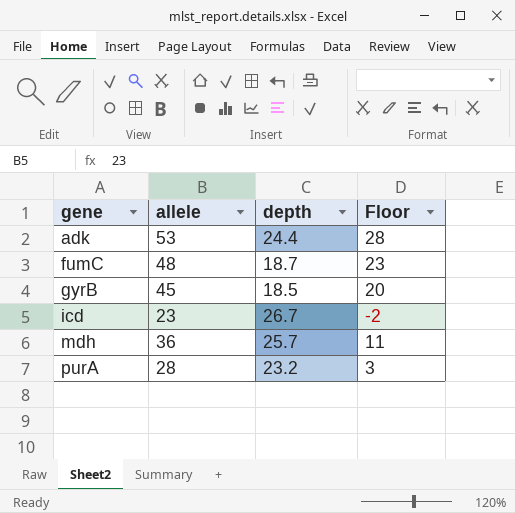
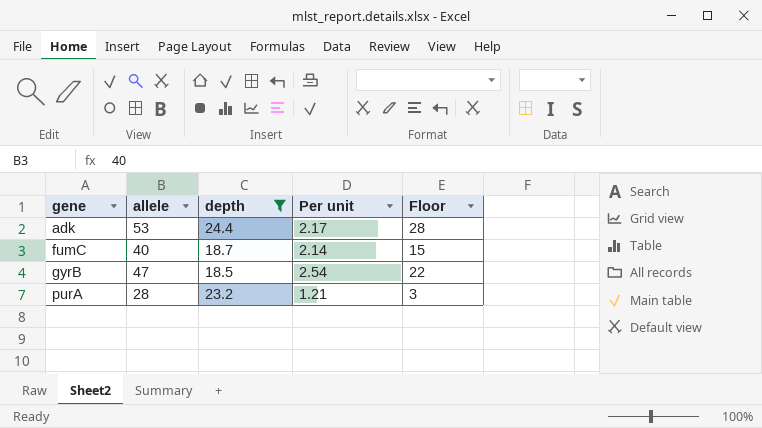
filter: none -> depth <= 24.4
column Per unit | formula: none -> [allele] / [depth]
fumC | allele: 48 -> 40
fumC | Floor: 23 -> 15
gyrB | allele: 45 -> 47
gyrB | Floor: 20 -> 22

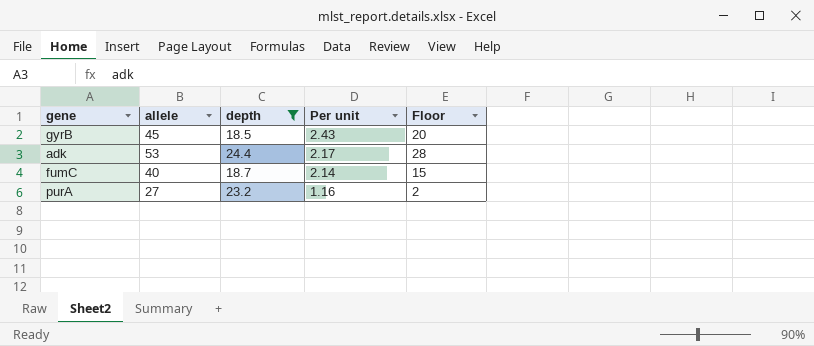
row order: gene ascending -> Per unit descending
gyrB | allele: 47 -> 45
gyrB | Per unit: 2.54 -> 2.43
gyrB | Floor: 22 -> 20
purA | allele: 28 -> 27
purA | Per unit: 1.21 -> 1.16
purA | Floor: 3 -> 2

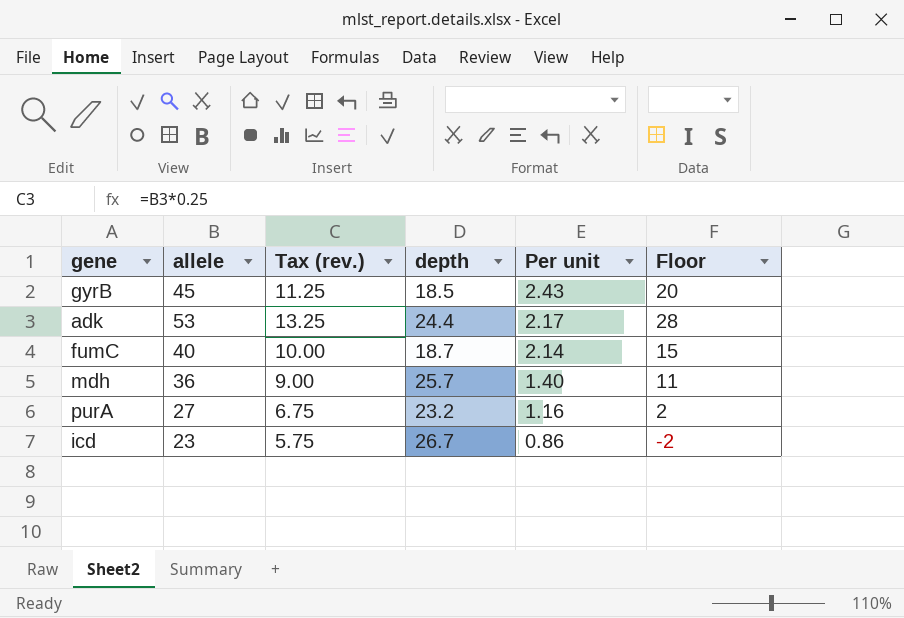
filter: depth <= 24.4 -> none
column Tax (rev.) | formula: none -> [allele] * 0.25

